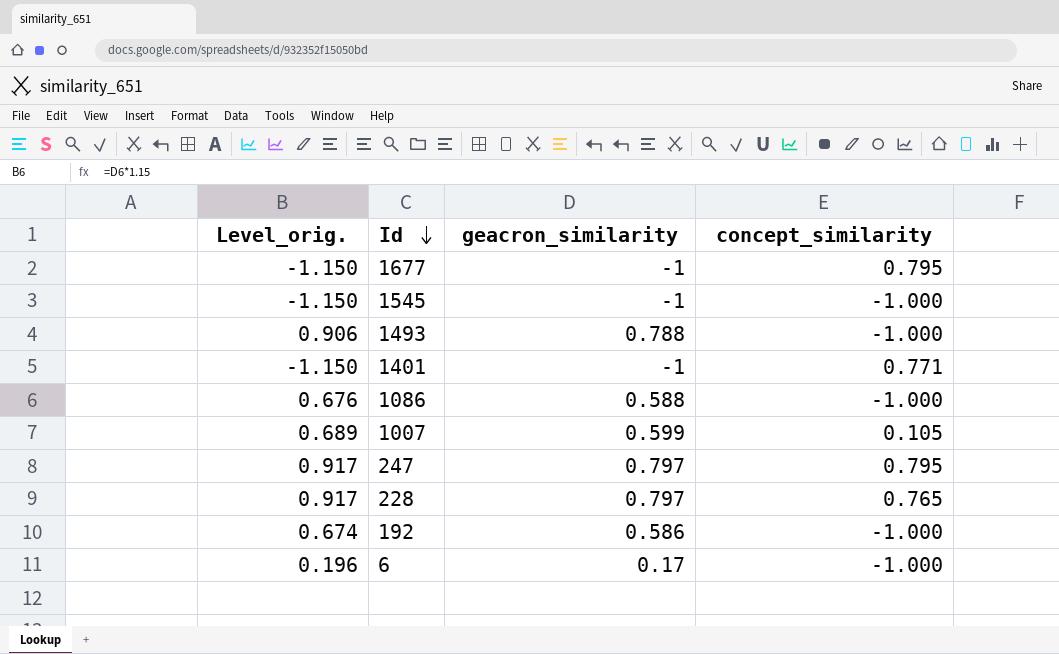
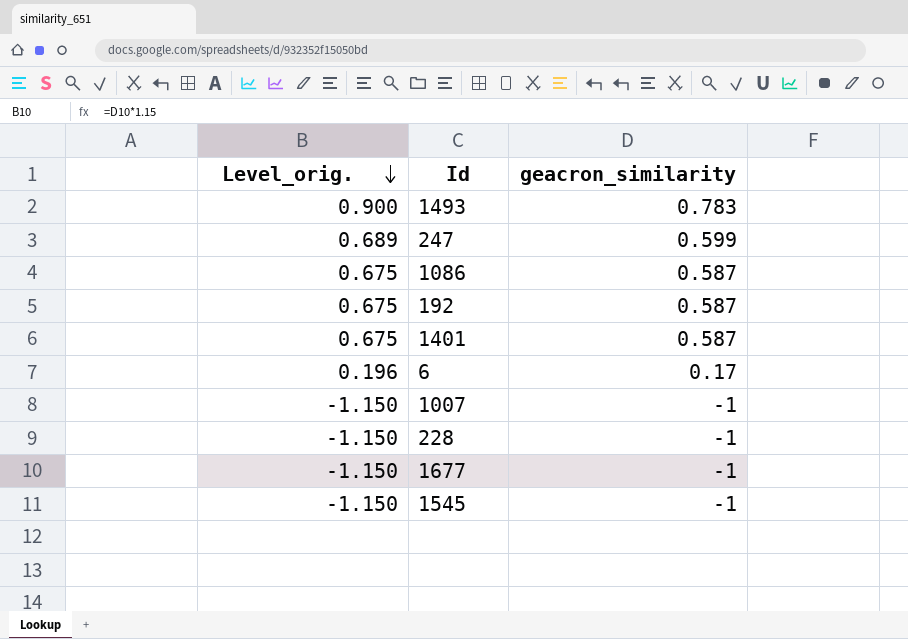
row order: Id descending -> Level_orig. descending
column concept_similarity | position: 4 -> none
1493 | Level_orig.: 0.906 -> 0.900
1493 | geacron_similarity: 0.788 -> 0.783
247 | Level_orig.: 0.917 -> 0.689
247 | geacron_similarity: 0.797 -> 0.599
1086 | Level_orig.: 0.676 -> 0.675
1086 | geacron_similarity: 0.588 -> 0.587
192 | Level_orig.: 0.674 -> 0.675
192 | geacron_similarity: 0.586 -> 0.587
1401 | Level_orig.: -1.150 -> 0.675
1401 | geacron_similarity: -1 -> 0.587
1007 | Level_orig.: 0.689 -> -1.150
1007 | geacron_similarity: 0.599 -> -1
228 | Level_orig.: 0.917 -> -1.150
228 | geacron_similarity: 0.797 -> -1

